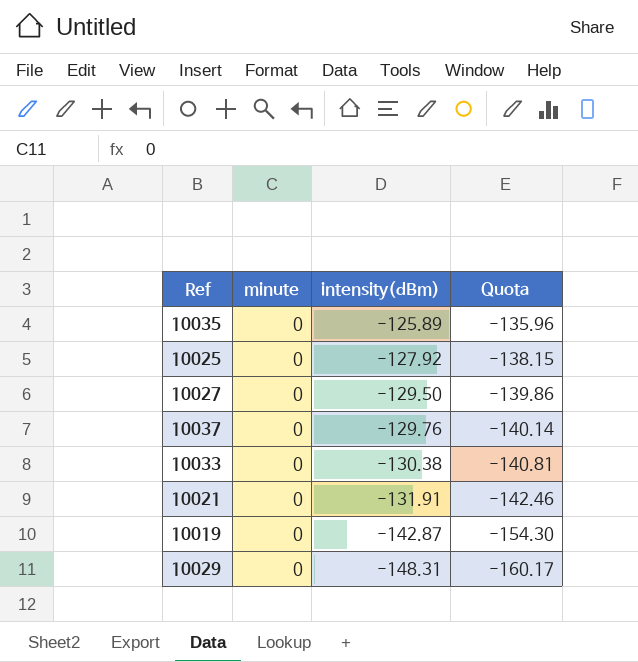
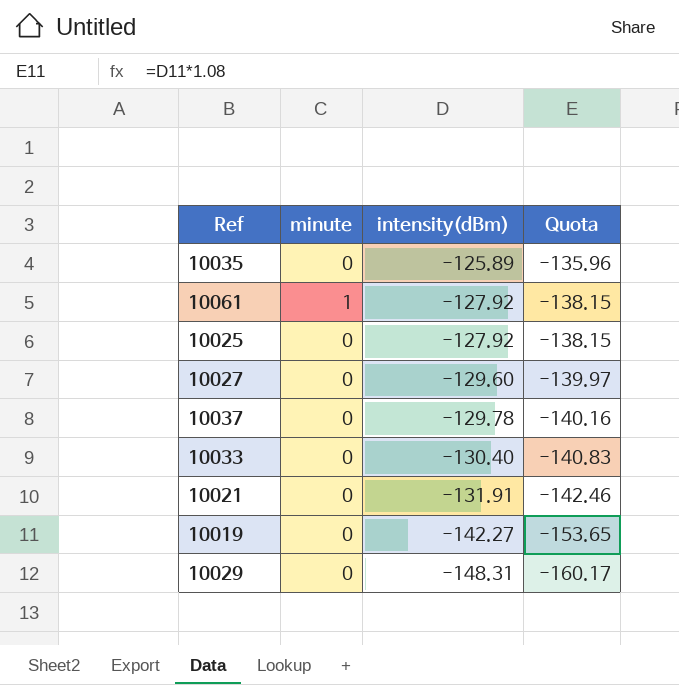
row 10061: none -> 1 | -127.92 | -138.15
10027 | intensity(dBm): -129.50 -> -129.60
10027 | Quota: -139.86 -> -139.97
10037 | intensity(dBm): -129.76 -> -129.78
10037 | Quota: -140.14 -> -140.16
10033 | intensity(dBm): -130.38 -> -130.40
10033 | Quota: -140.81 -> -140.83
10019 | intensity(dBm): -142.87 -> -142.27
10019 | Quota: -154.30 -> -153.65

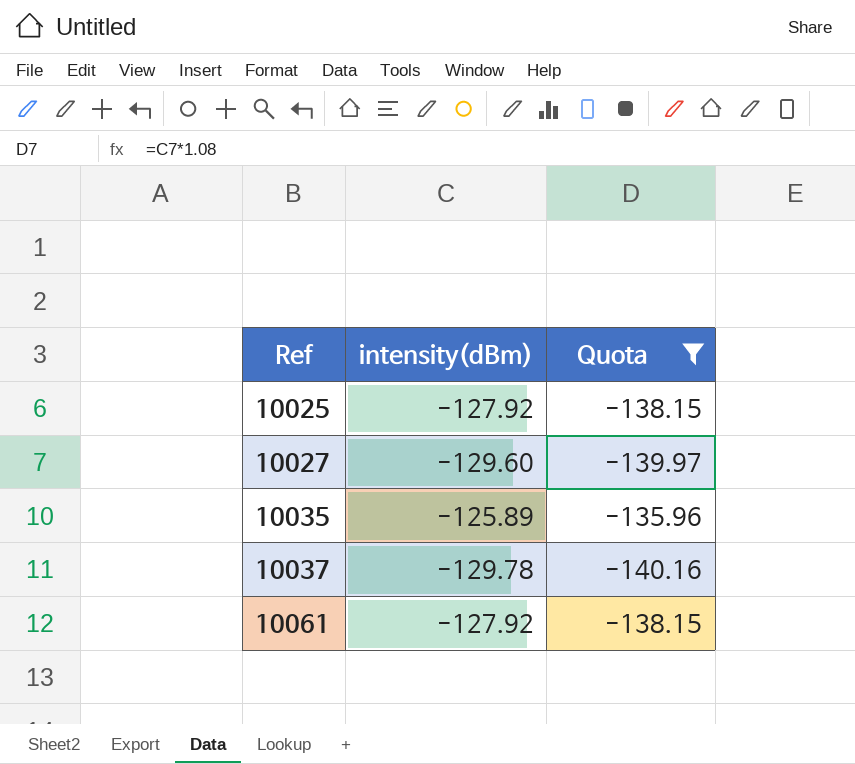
filter: none -> Quota >= -140.16
row order: intensity(dBm) descending -> Ref ascending
column minute | position: 2 -> none

